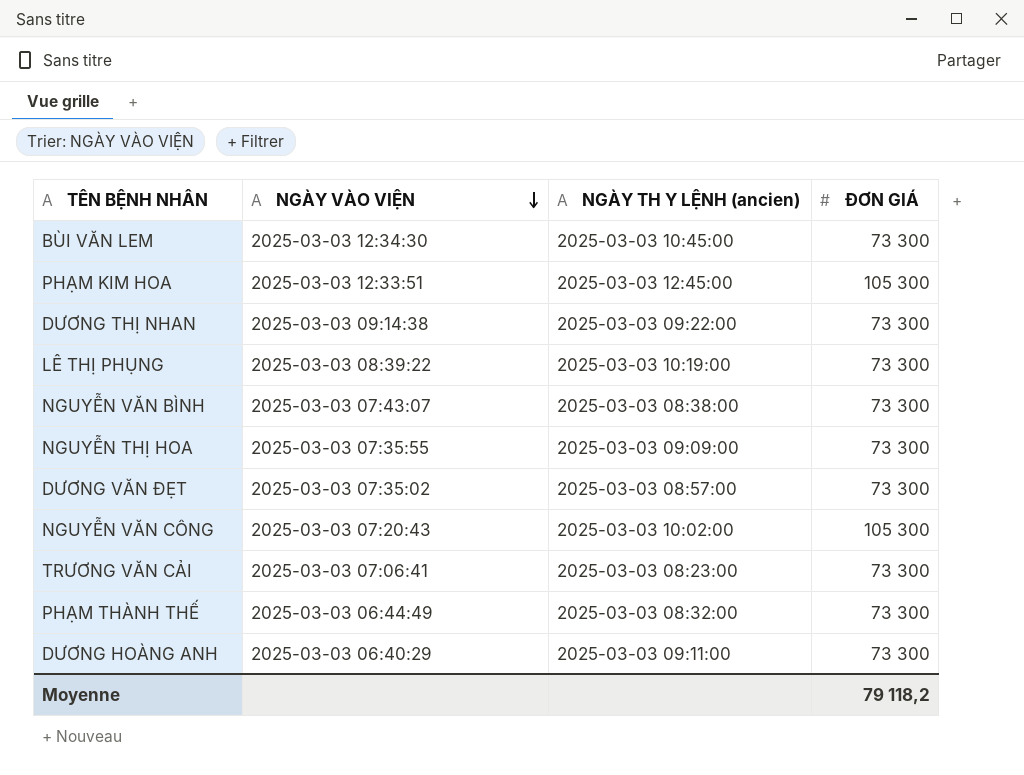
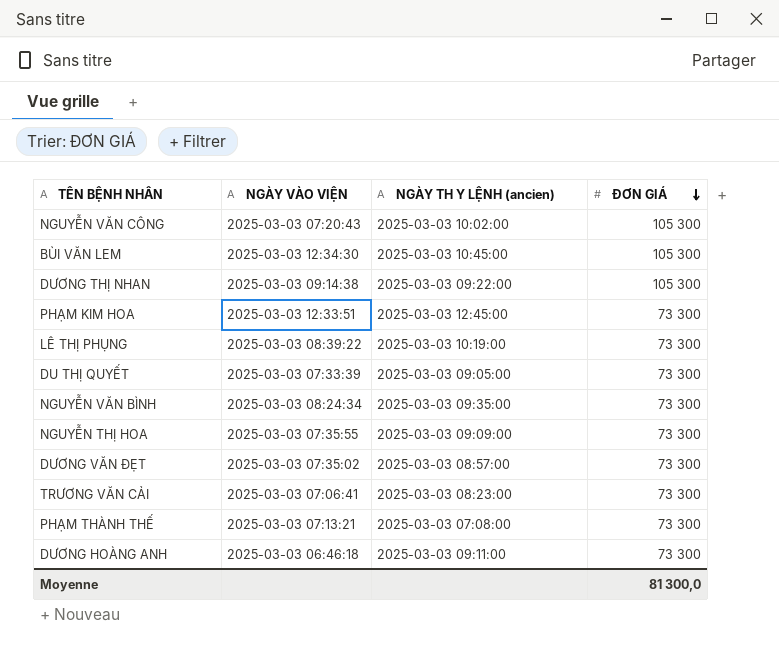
row order: NGÀY VÀO VIỆN descending -> ĐƠN GIÁ descending
BÙI VĂN LEM | ĐƠN GIÁ: 73 300 -> 105 300
DƯƠNG THỊ NHAN | ĐƠN GIÁ: 73 300 -> 105 300
PHẠM KIM HOA | ĐƠN GIÁ: 105 300 -> 73 300
row DU THỊ QUYẾT: none -> 2025-03-03 07:33:39 | 2025-03-03 09:05:00 | 73 300
NGUYỄN VĂN BÌNH | NGÀY VÀO VIỆN: 2025-03-03 07:43:07 -> 2025-03-03 08:24:34
NGUYỄN VĂN BÌNH | NGÀY TH Y LỆNH (ancien): 2025-03-03 08:38:00 -> 2025-03-03 09:35:00
PHẠM THÀNH THẾ | NGÀY VÀO VIỆN: 2025-03-03 06:44:49 -> 2025-03-03 07:13:21
PHẠM THÀNH THẾ | NGÀY TH Y LỆNH (ancien): 2025-03-03 08:32:00 -> 2025-03-03 07:08:00
DƯƠNG HOÀNG ANH | NGÀY VÀO VIỆN: 2025-03-03 06:40:29 -> 2025-03-03 06:46:18
Moyenne | ĐƠN GIÁ: 79 118,2 -> 81 300,0

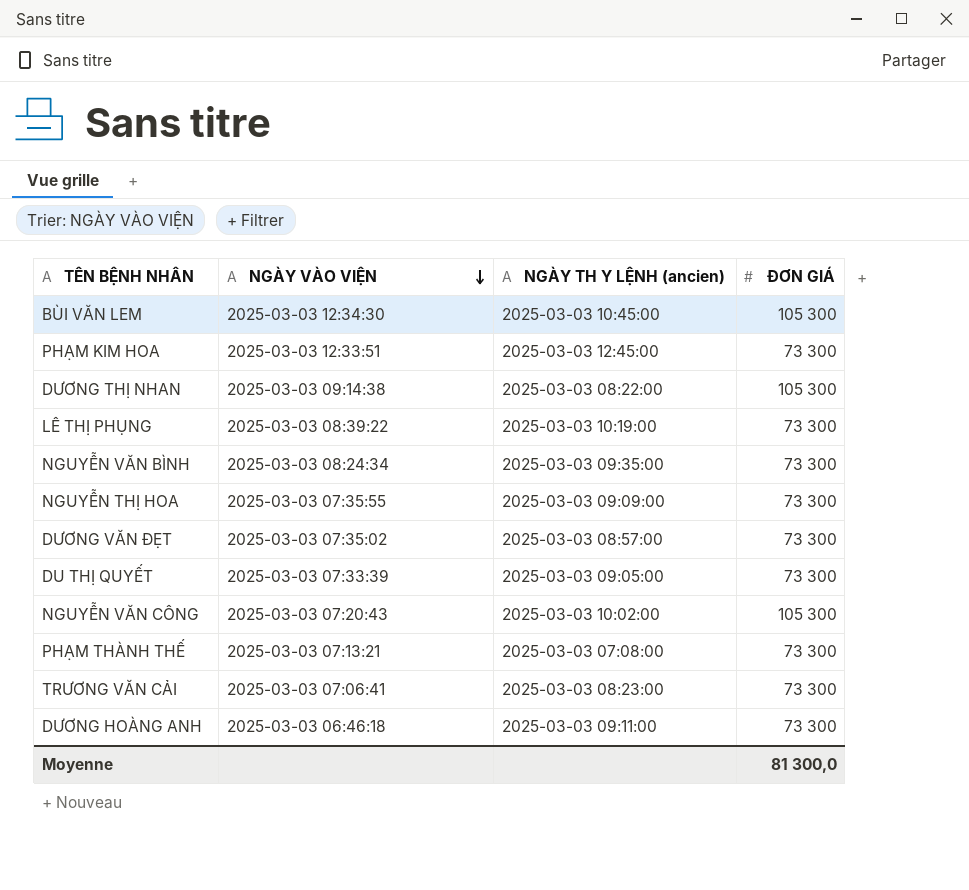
row order: ĐƠN GIÁ descending -> NGÀY VÀO VIỆN descending
DƯƠNG THỊ NHAN | NGÀY TH Y LỆNH (ancien): 2025-03-03 09:22:00 -> 2025-03-03 08:22:00

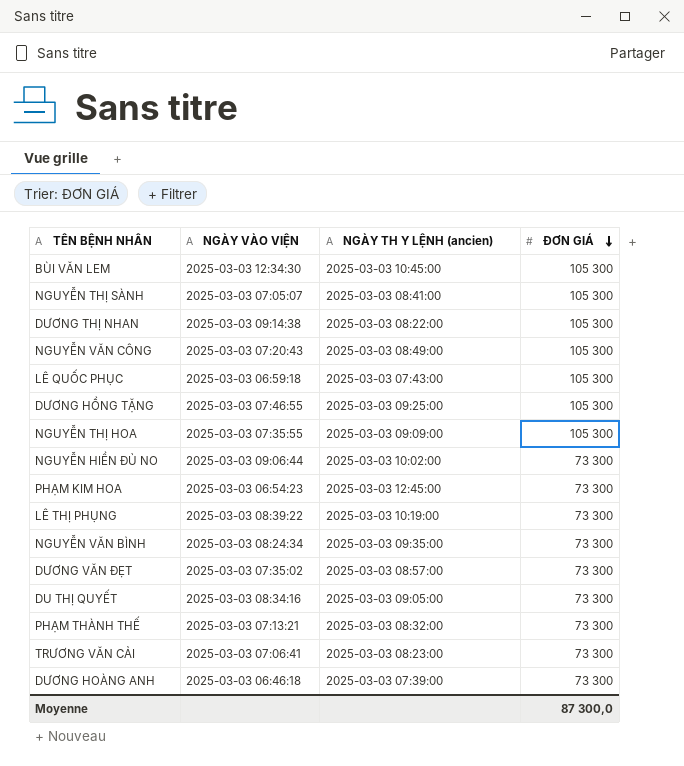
row order: NGÀY VÀO VIỆN descending -> ĐƠN GIÁ descending
row NGUYỄN THỊ SÀNH: none -> 2025-03-03 07:05:07 | 2025-03-03 08:41:00 | 105 300
NGUYỄN VĂN CÔNG | NGÀY TH Y LỆNH (ancien): 2025-03-03 10:02:00 -> 2025-03-03 08:49:00
row LÊ QUỐC PHỤC: none -> 2025-03-03 06:59:18 | 2025-03-03 07:43:00 | 105 300
row DƯƠNG HỒNG TẶNG: none -> 2025-03-03 07:46:55 | 2025-03-03 09:25:00 | 105 300
NGUYỄN THỊ HOA | ĐƠN GIÁ: 73 300 -> 105 300
row NGUYỄN HIỀN ĐỦ NO: none -> 2025-03-03 09:06:44 | 2025-03-03 10:02:00 | 73 300
PHẠM KIM HOA | NGÀY VÀO VIỆN: 2025-03-03 12:33:51 -> 2025-03-03 06:54:23
DU THỊ QUYẾT | NGÀY VÀO VIỆN: 2025-03-03 07:33:39 -> 2025-03-03 08:34:16
PHẠM THÀNH THẾ | NGÀY TH Y LỆNH (ancien): 2025-03-03 07:08:00 -> 2025-03-03 08:32:00
DƯƠNG HOÀNG ANH | NGÀY TH Y LỆNH (ancien): 2025-03-03 09:11:00 -> 2025-03-03 07:39:00
Moyenne | ĐƠN GIÁ: 81 300,0 -> 87 300,0

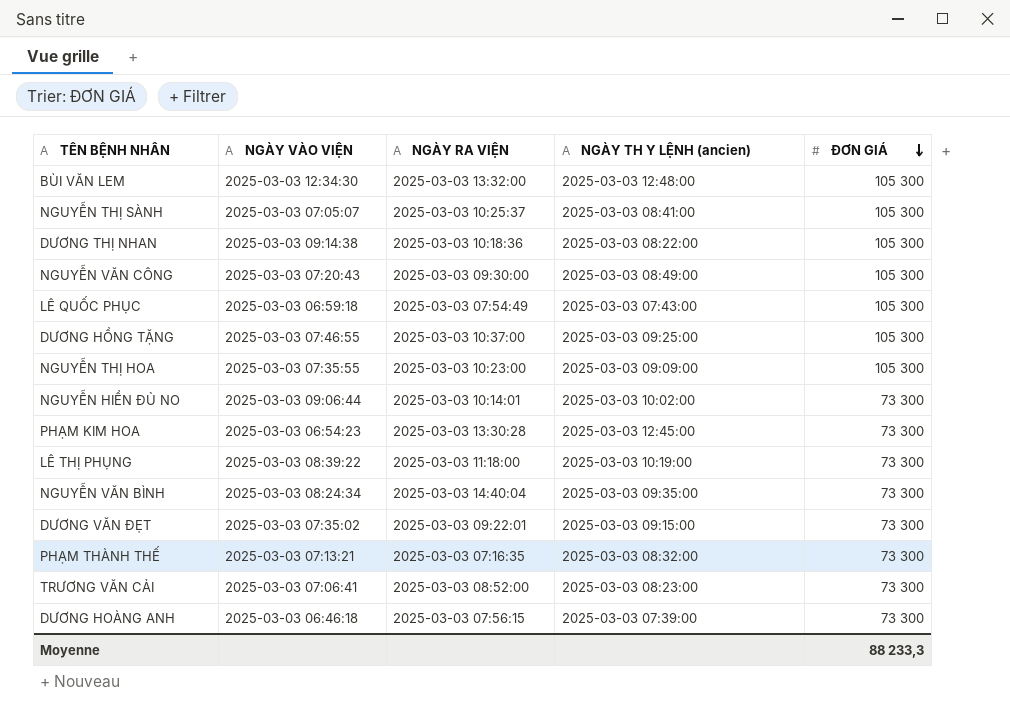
column NGÀY RA VIỆN | position: none -> 3
row DU THỊ QUYẾT: 2025-03-03 08:34:16 | 2025-03-03 09:05:00 | 73 300 -> none
BÙI VĂN LEM | NGÀY TH Y LỆNH (ancien): 2025-03-03 10:45:00 -> 2025-03-03 12:48:00
DƯƠNG VĂN ĐẸT | NGÀY TH Y LỆNH (ancien): 2025-03-03 08:57:00 -> 2025-03-03 09:15:00
Moyenne | ĐƠN GIÁ: 87 300,0 -> 88 233,3

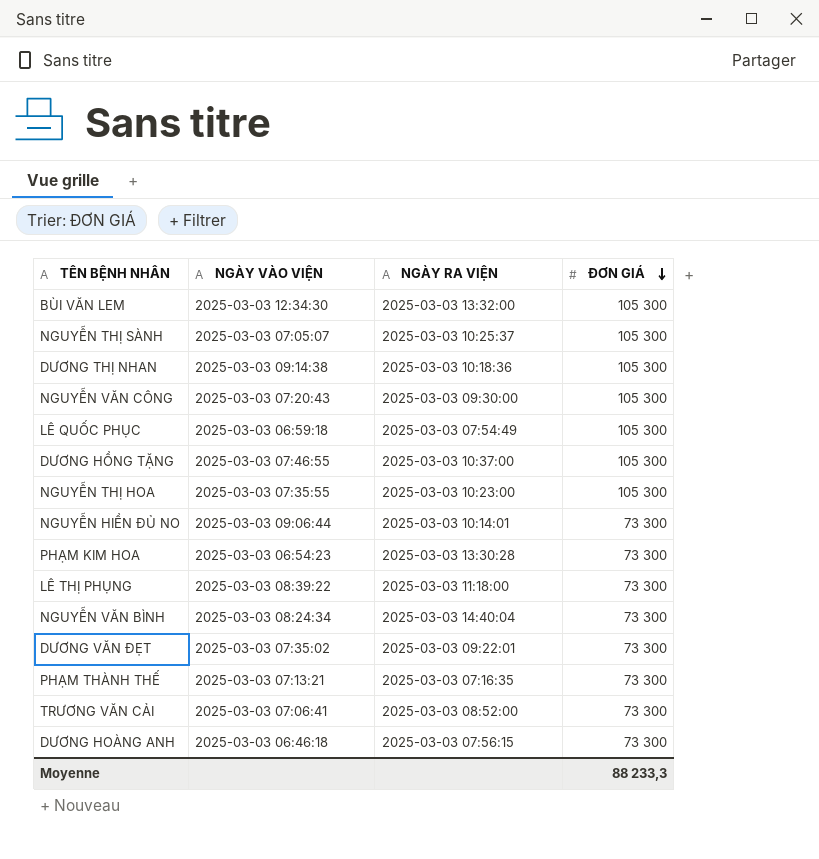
column NGÀY TH Y LỆNH (ancien) | position: 4 -> none

